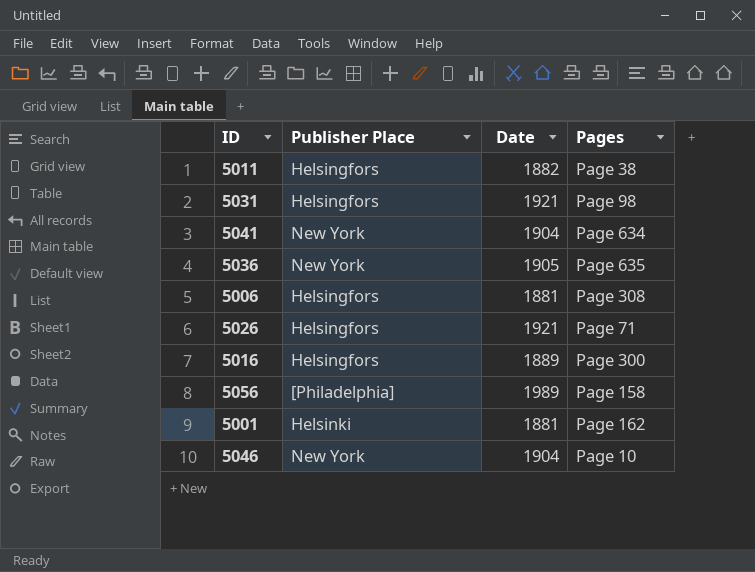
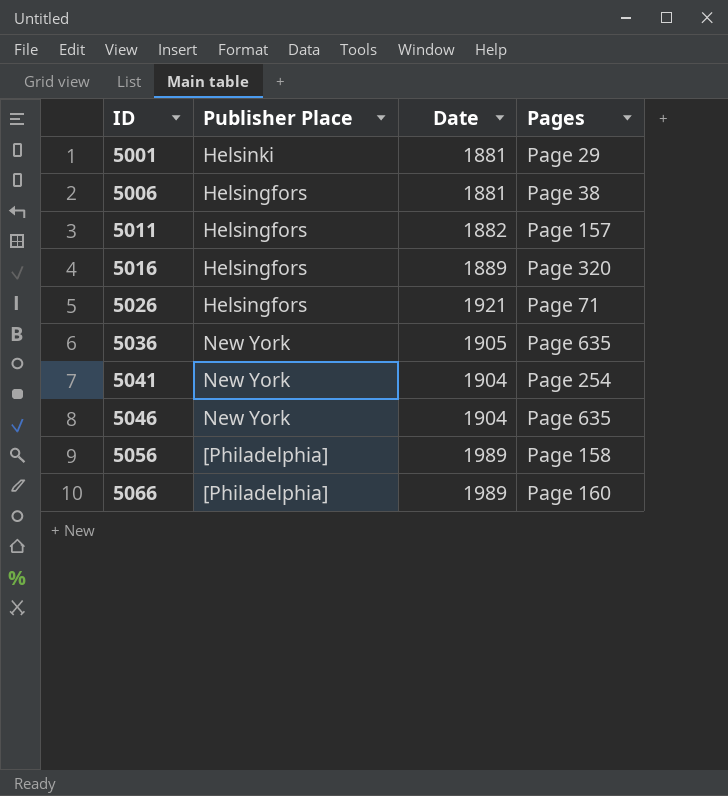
row order: none -> ID ascending
row 5031: Helsingfors | 1921 | Page 98 -> none
5001 | Pages: Page 162 -> Page 29
5006 | Pages: Page 308 -> Page 38
5011 | Pages: Page 38 -> Page 157
5016 | Pages: Page 300 -> Page 320
5041 | Pages: Page 634 -> Page 254
5046 | Pages: Page 10 -> Page 635
row 5066: none -> [Philadelphia] | 1989 | Page 160

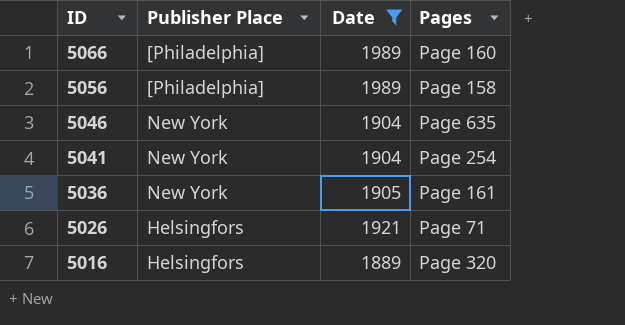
filter: none -> Date >= 1889
row order: ID ascending -> ID descending
5036 | Pages: Page 635 -> Page 161

